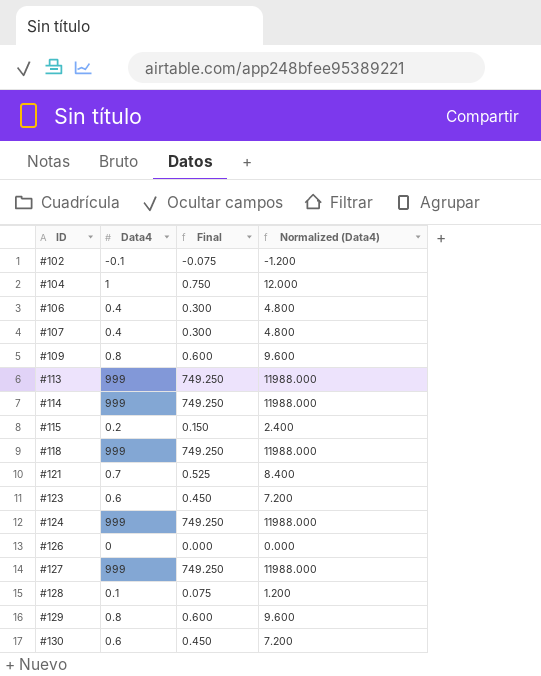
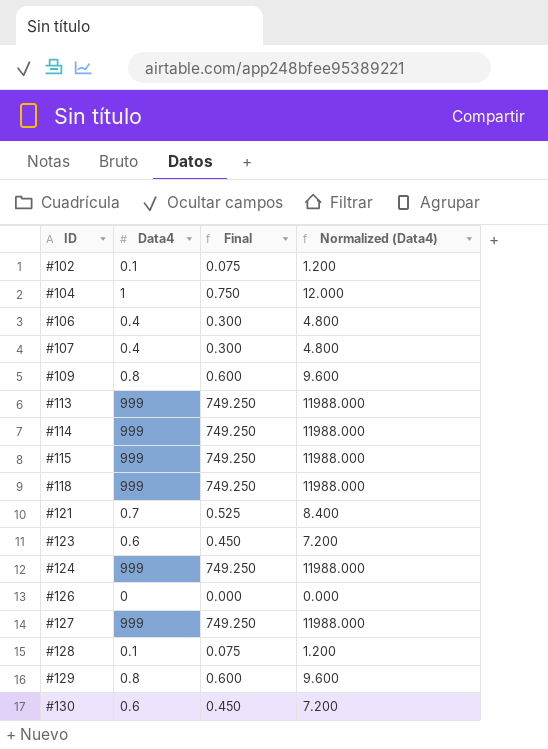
#102 | Data4: -0.1 -> 0.1
#102 | Final: -0.075 -> 0.075
#102 | Normalized (Data4): -1.200 -> 1.200
#115 | Data4: 0.2 -> 999
#115 | Final: 0.150 -> 749.250
#115 | Normalized (Data4): 2.400 -> 11988.000

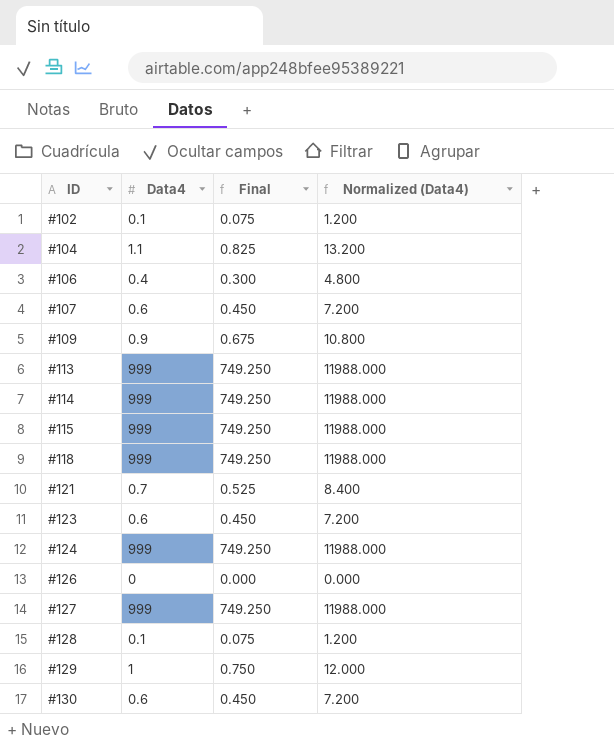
#104 | Data4: 1 -> 1.1
#104 | Final: 0.750 -> 0.825
#104 | Normalized (Data4): 12.000 -> 13.200
#107 | Data4: 0.4 -> 0.6
#107 | Final: 0.300 -> 0.450
#107 | Normalized (Data4): 4.800 -> 7.200
#109 | Data4: 0.8 -> 0.9
#109 | Final: 0.600 -> 0.675
#109 | Normalized (Data4): 9.600 -> 10.800
#129 | Data4: 0.8 -> 1
#129 | Final: 0.600 -> 0.750
#129 | Normalized (Data4): 9.600 -> 12.000

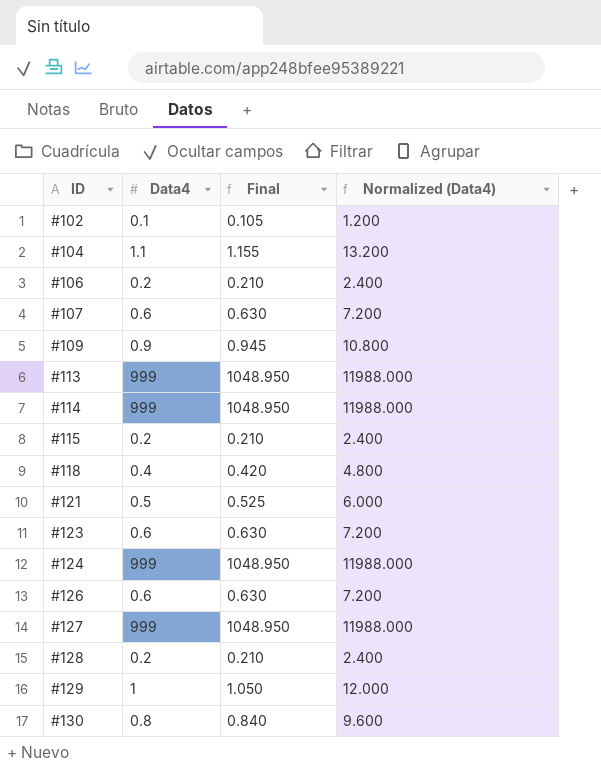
column Final | formula: [Data4] * 0.75 -> [Data4] * 1.05
#106 | Data4: 0.4 -> 0.2
#106 | Normalized (Data4): 4.800 -> 2.400
#115 | Data4: 999 -> 0.2
#115 | Normalized (Data4): 11988.000 -> 2.400
#118 | Data4: 999 -> 0.4
#118 | Normalized (Data4): 11988.000 -> 4.800
#121 | Data4: 0.7 -> 0.5
#121 | Normalized (Data4): 8.400 -> 6.000
#126 | Data4: 0 -> 0.6
#126 | Normalized (Data4): 0.000 -> 7.200
#128 | Data4: 0.1 -> 0.2
#128 | Normalized (Data4): 1.200 -> 2.400
#130 | Data4: 0.6 -> 0.8
#130 | Normalized (Data4): 7.200 -> 9.600

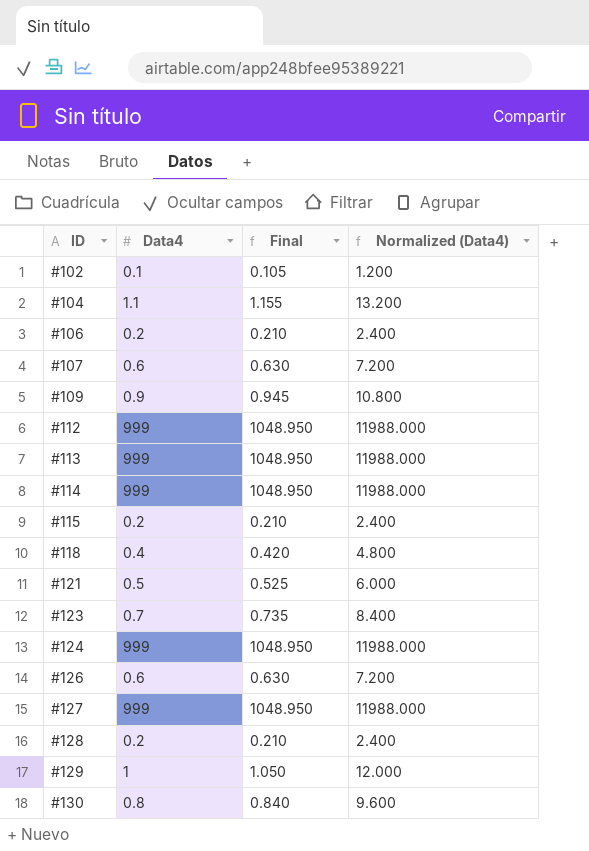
row #112: none -> 999 | 1048.950 | 11988.000
#123 | Data4: 0.6 -> 0.7
#123 | Final: 0.630 -> 0.735
#123 | Normalized (Data4): 7.200 -> 8.400

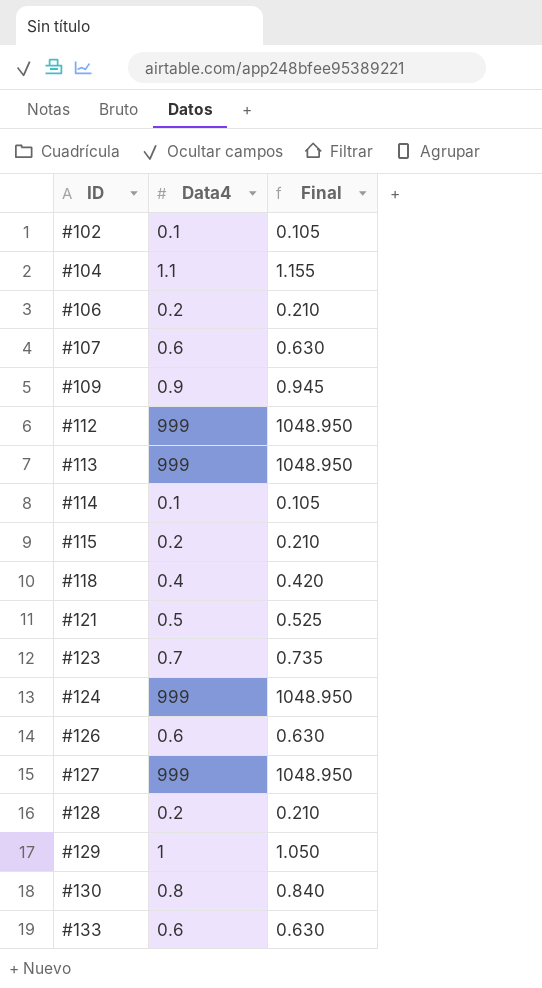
column Normalized (Data4) | formula: [Data4] * 12 -> none
#114 | Data4: 999 -> 0.1
#114 | Final: 1048.950 -> 0.105
row #133: none -> 0.6 | 0.630

